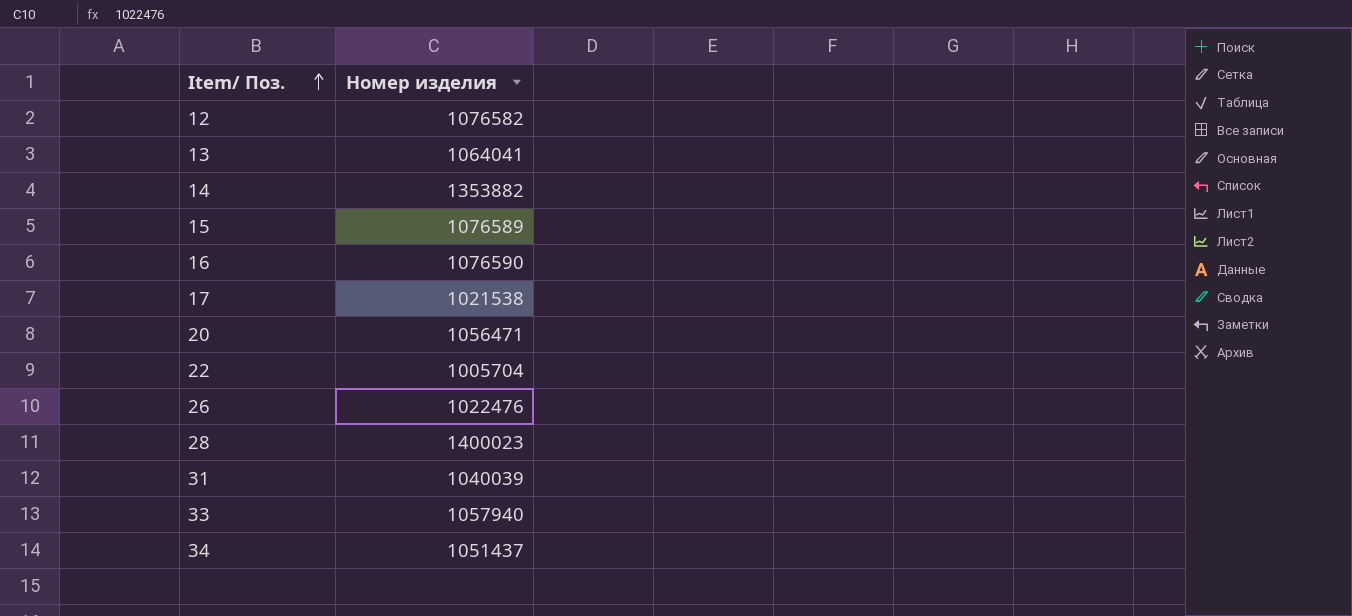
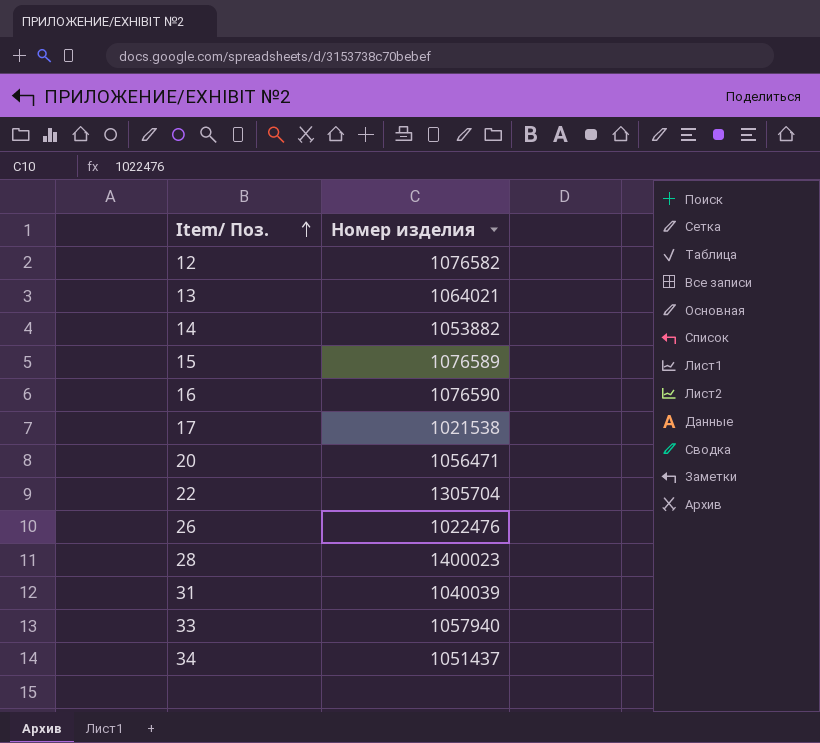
13 | Номер изделия: 1064041 -> 1064021
14 | Номер изделия: 1353882 -> 1053882
22 | Номер изделия: 1005704 -> 1305704

